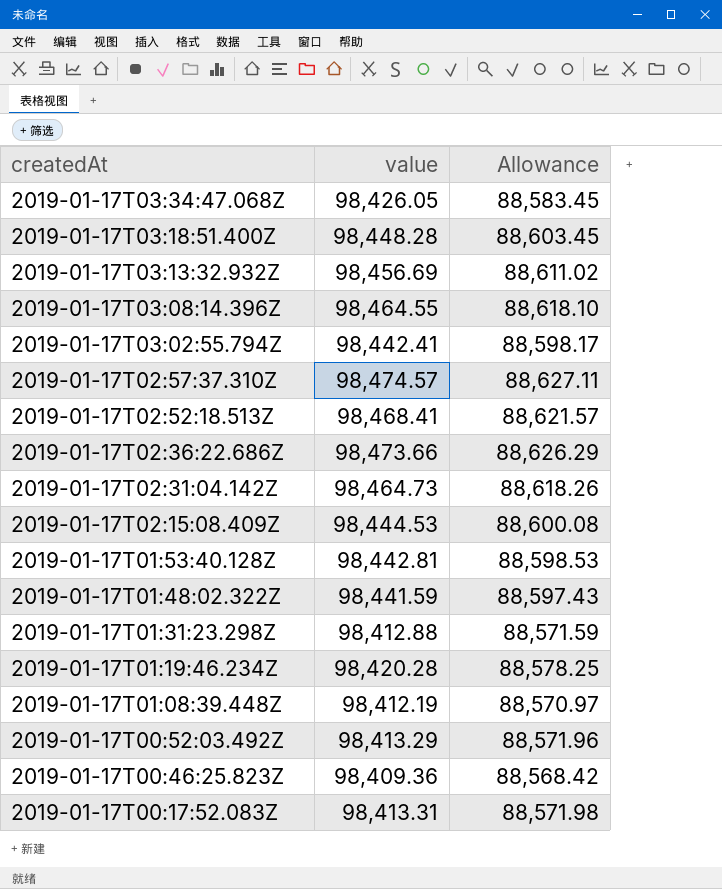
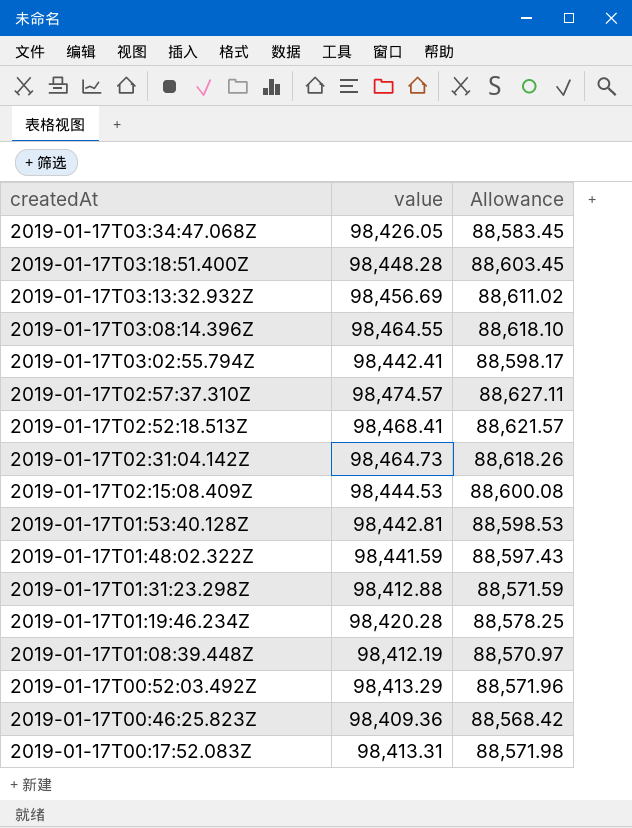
row 2019-01-17T02:36:22.686Z: 98,473.66 | 88,626.29 -> none

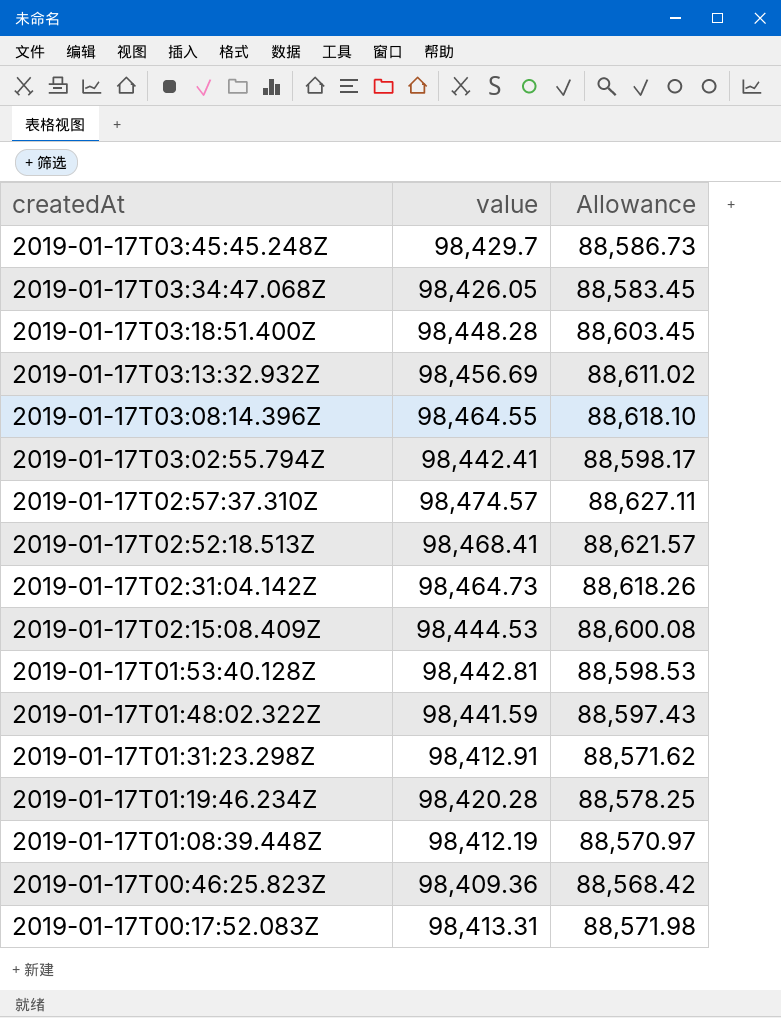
row 2019-01-17T00:52:03.492Z: 98,413.29 | 88,571.96 -> none
row 2019-01-17T03:45:45.248Z: none -> 98,429.7 | 88,586.73
2019-01-17T01:31:23.298Z | value: 98,412.88 -> 98,412.91
2019-01-17T01:31:23.298Z | Allowance: 88,571.59 -> 88,571.62

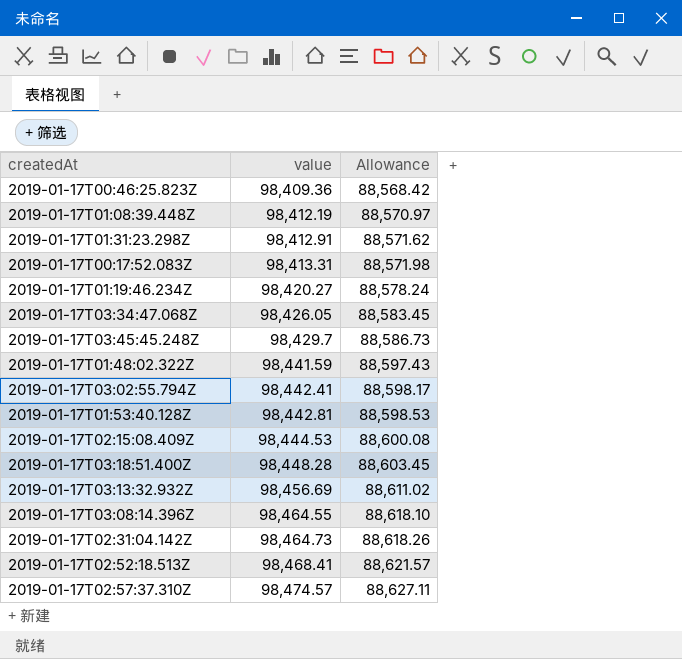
row order: createdAt descending -> value ascending
2019-01-17T01:19:46.234Z | value: 98,420.28 -> 98,420.27
2019-01-17T01:19:46.234Z | Allowance: 88,578.25 -> 88,578.24

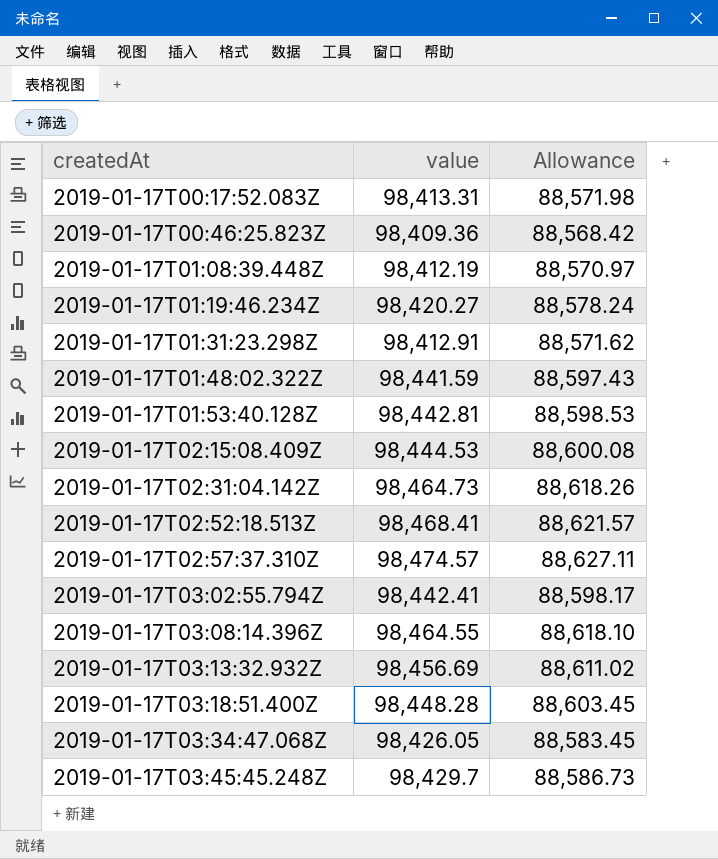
row order: value ascending -> createdAt ascending

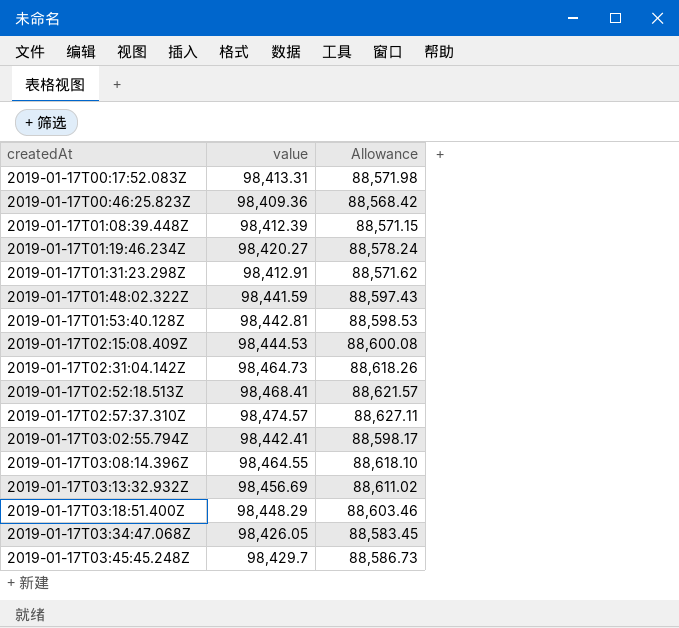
2019-01-17T01:08:39.448Z | value: 98,412.19 -> 98,412.39
2019-01-17T01:08:39.448Z | Allowance: 88,570.97 -> 88,571.15
2019-01-17T03:18:51.400Z | value: 98,448.28 -> 98,448.29
2019-01-17T03:18:51.400Z | Allowance: 88,603.45 -> 88,603.46

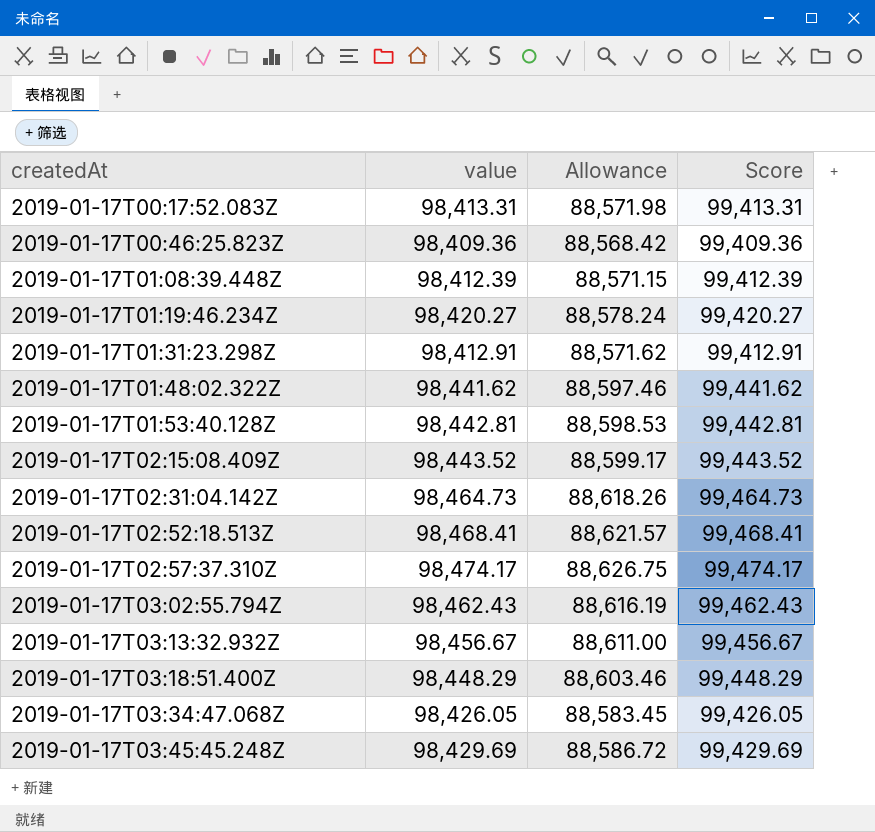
column Score | formula: none -> [value] + 1000
row 2019-01-17T03:08:14.396Z: 98,464.55 | 88,618.10 -> none
2019-01-17T01:48:02.322Z | value: 98,441.59 -> 98,441.62
2019-01-17T01:48:02.322Z | Allowance: 88,597.43 -> 88,597.46
2019-01-17T02:15:08.409Z | value: 98,444.53 -> 98,443.52
2019-01-17T02:15:08.409Z | Allowance: 88,600.08 -> 88,599.17
2019-01-17T02:57:37.310Z | value: 98,474.57 -> 98,474.17
2019-01-17T02:57:37.310Z | Allowance: 88,627.11 -> 88,626.75
2019-01-17T03:02:55.794Z | value: 98,442.41 -> 98,462.43
2019-01-17T03:02:55.794Z | Allowance: 88,598.17 -> 88,616.19
2019-01-17T03:13:32.932Z | value: 98,456.69 -> 98,456.67
2019-01-17T03:13:32.932Z | Allowance: 88,611.02 -> 88,611.00
2019-01-17T03:45:45.248Z | value: 98,429.7 -> 98,429.69
2019-01-17T03:45:45.248Z | Allowance: 88,586.73 -> 88,586.72

